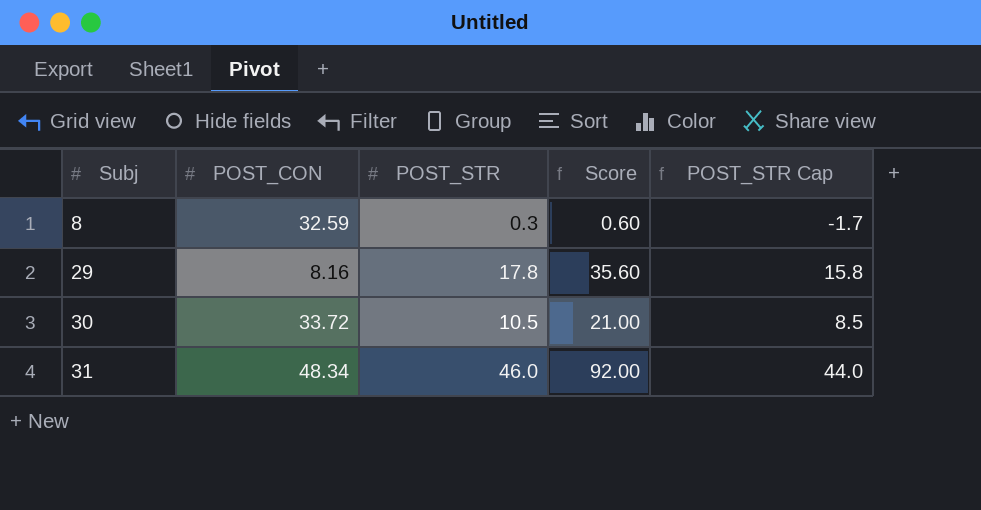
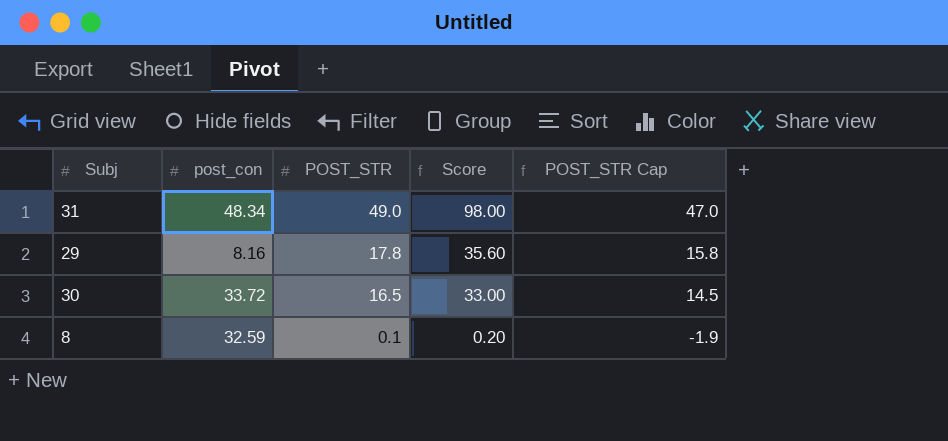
row order: Subj ascending -> POST_STR descending
column name: POST_CON -> post_con
31 | POST_STR: 46.0 -> 49.0
31 | Score: 92.00 -> 98.00
31 | POST_STR Cap: 44.0 -> 47.0
30 | POST_STR: 10.5 -> 16.5
30 | Score: 21.00 -> 33.00
30 | POST_STR Cap: 8.5 -> 14.5
8 | POST_STR: 0.3 -> 0.1
8 | Score: 0.60 -> 0.20
8 | POST_STR Cap: -1.7 -> -1.9

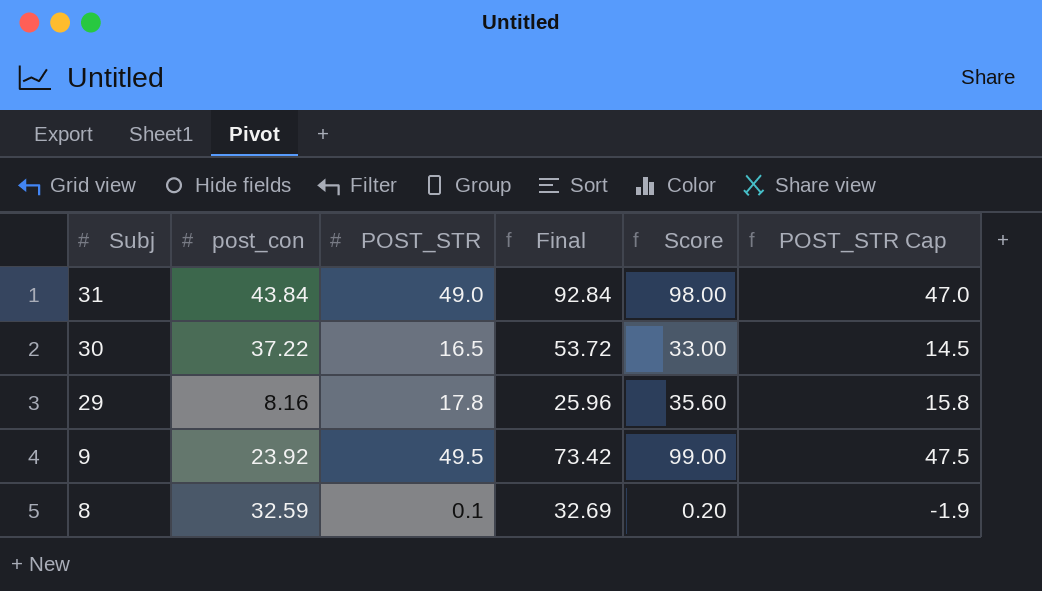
row order: POST_STR descending -> Subj descending
column Final | formula: none -> [post_con] + [POST_STR]
31 | post_con: 48.34 -> 43.84
30 | post_con: 33.72 -> 37.22
row 9: none -> 23.92 | 49.5 | 73.42 | 99.00 | 47.5

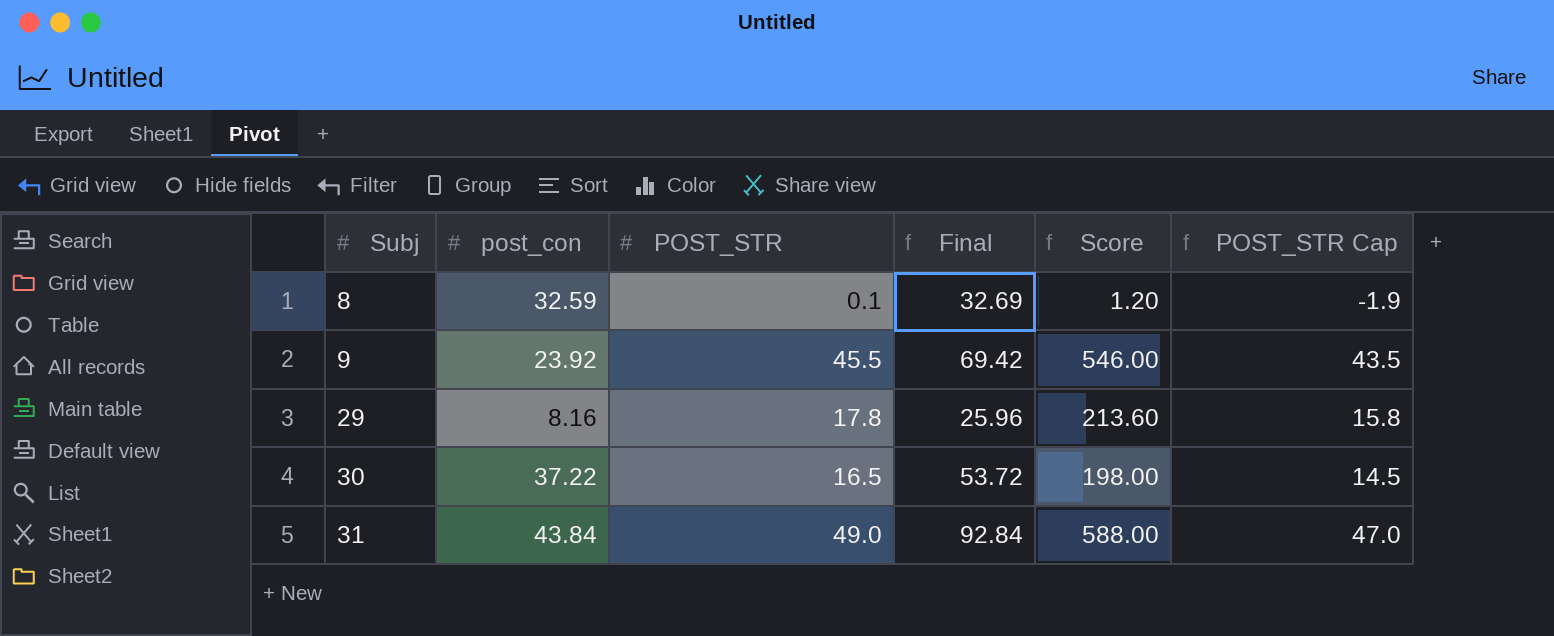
row order: Subj descending -> Subj ascending
column Score | formula: [POST_STR] * 2 -> [POST_STR] * 12
9 | POST_STR: 49.5 -> 45.5
9 | Final: 73.42 -> 69.42
9 | POST_STR Cap: 47.5 -> 43.5

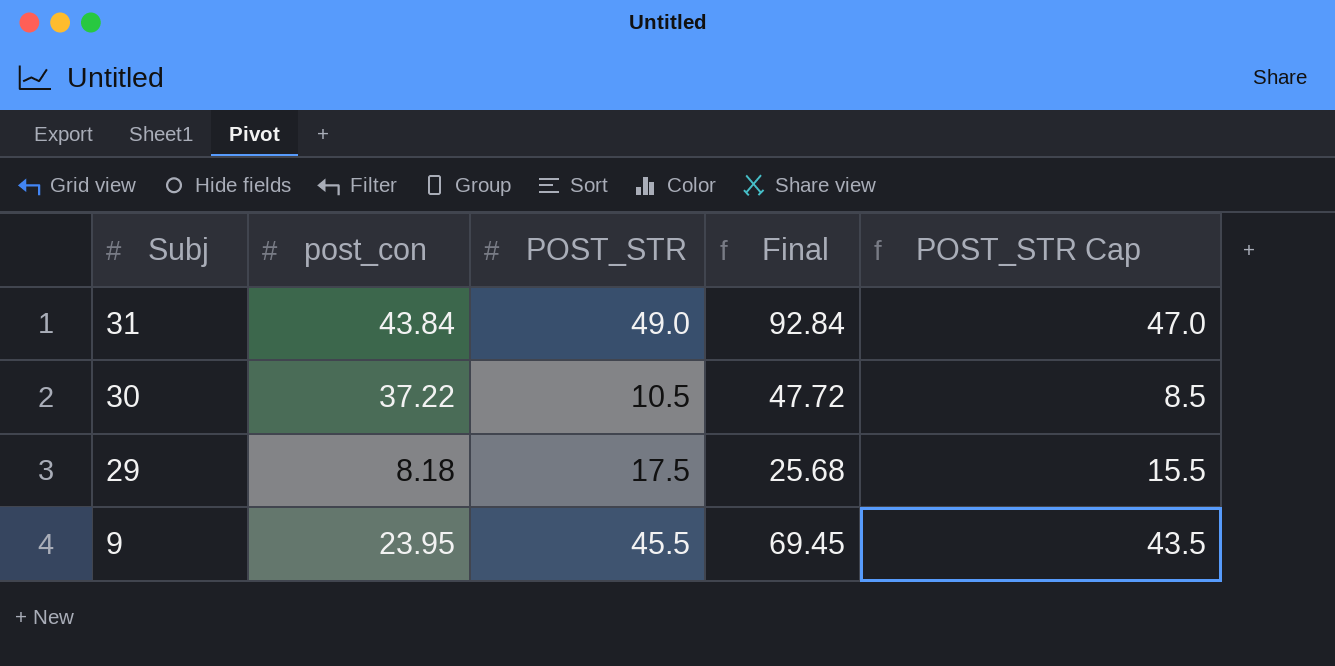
row order: Subj ascending -> Subj descending
column Score | formula: [POST_STR] * 12 -> none
row 8: 32.59 | 0.1 | 32.69 | 1.20 | -1.9 -> none
30 | POST_STR: 16.5 -> 10.5
30 | Final: 53.72 -> 47.72
30 | POST_STR Cap: 14.5 -> 8.5
29 | post_con: 8.16 -> 8.18
29 | POST_STR: 17.8 -> 17.5
29 | Final: 25.96 -> 25.68
29 | POST_STR Cap: 15.8 -> 15.5
9 | post_con: 23.92 -> 23.95
9 | Final: 69.42 -> 69.45

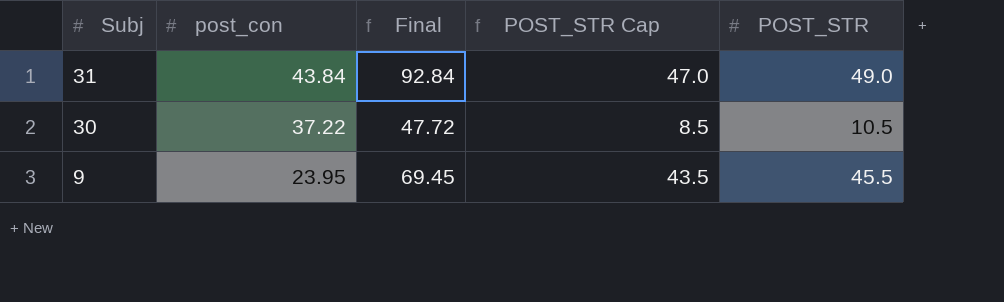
column POST_STR | position: 3 -> 5
row 29: 8.18 | 17.5 | 25.68 | 15.5 -> none

